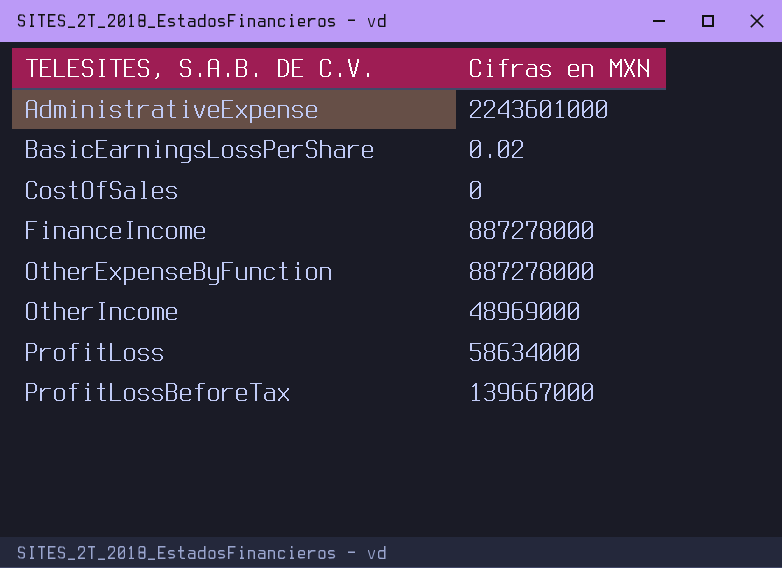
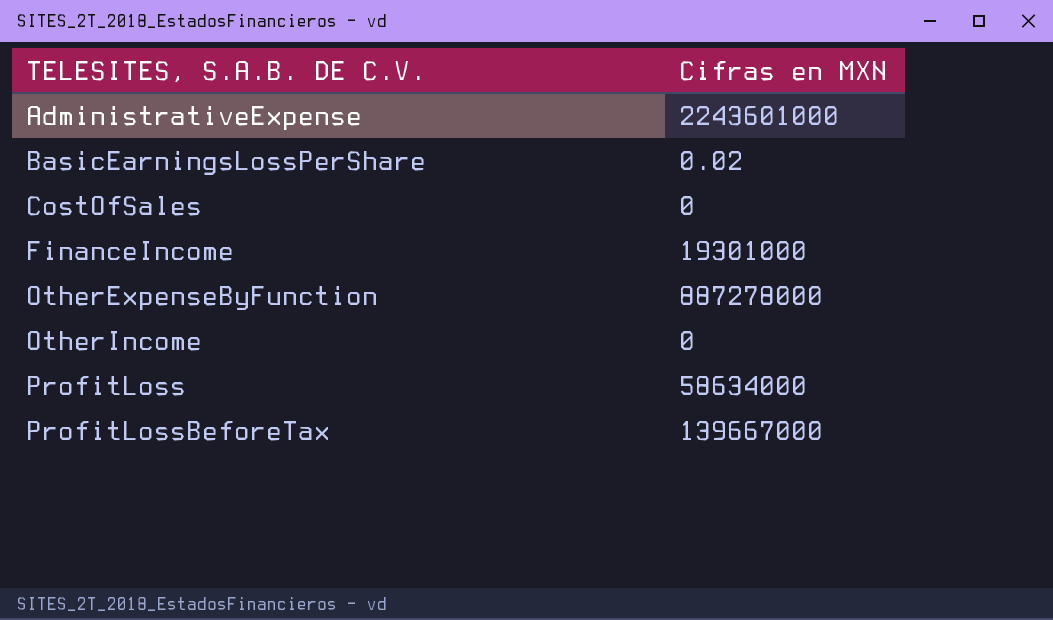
FinanceIncome | Cifras en MXN: 887278000 -> 19301000
OtherIncome | Cifras en MXN: 48969000 -> 0

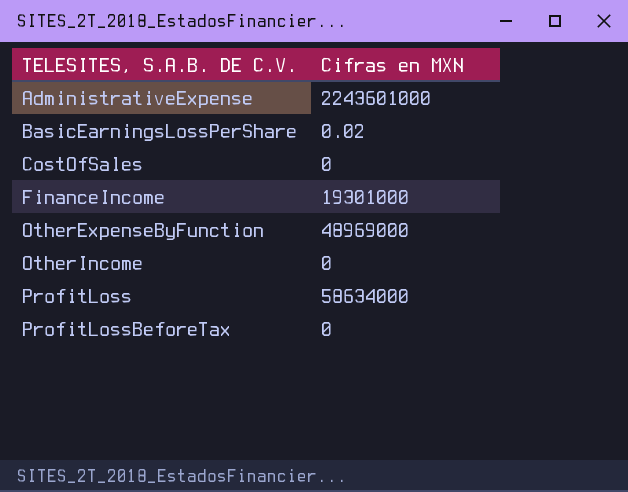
OtherExpenseByFunction | Cifras en MXN: 887278000 -> 48969000
ProfitLossBeforeTax | Cifras en MXN: 139667000 -> 0

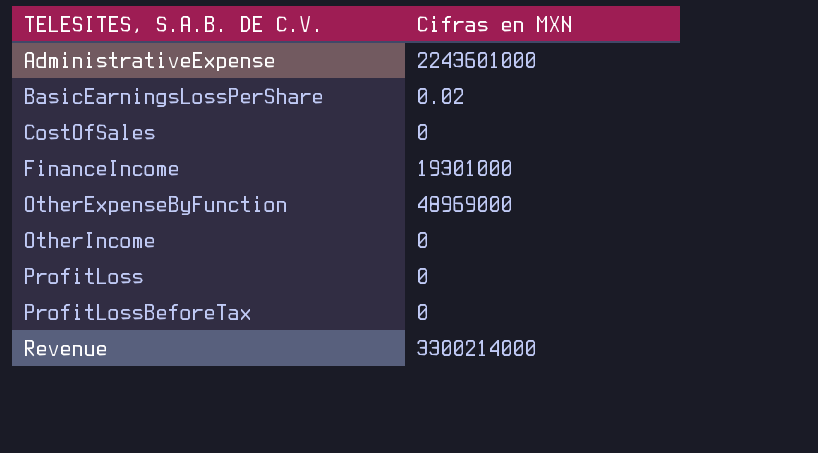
ProfitLoss | Cifras en MXN: 58634000 -> 0
row Revenue: none -> 3300214000

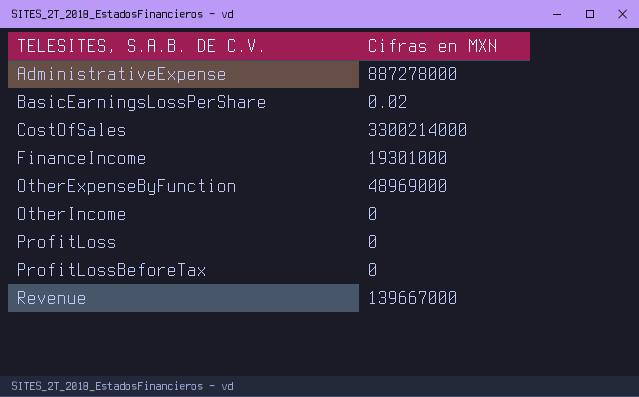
AdministrativeExpense | Cifras en MXN: 2243601000 -> 887278000
CostOfSales | Cifras en MXN: 0 -> 3300214000
Revenue | Cifras en MXN: 3300214000 -> 139667000

